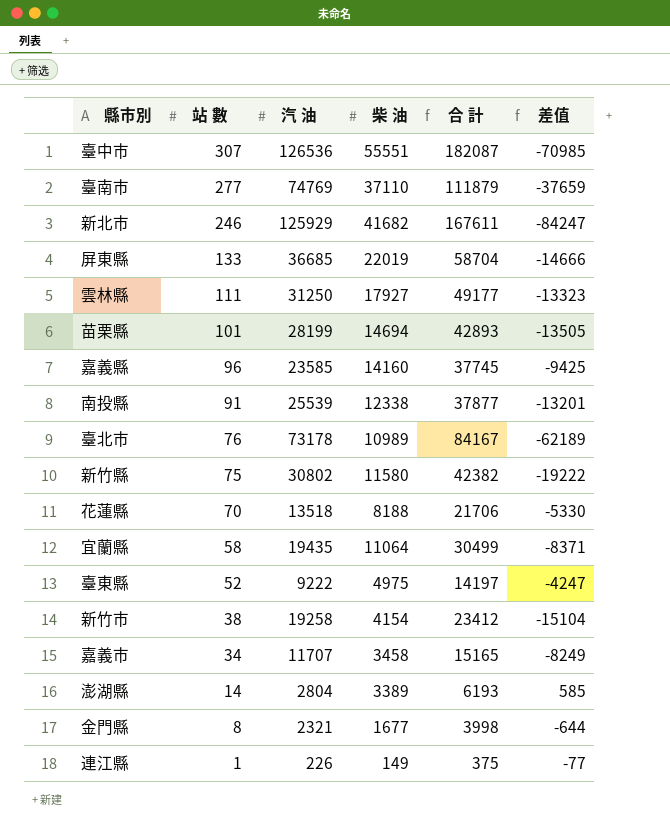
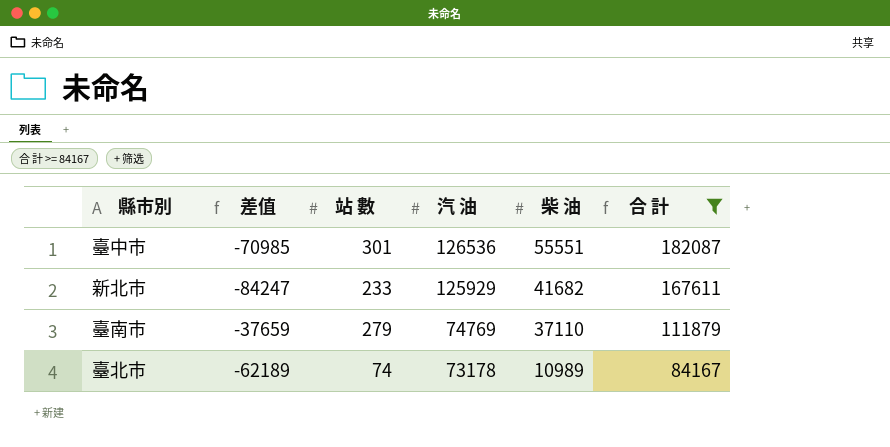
filter: none -> 合 計 >= 84167
row order: 站 數 descending -> 汽 油 descending
column 差值 | position: 6 -> 2
臺中市 | 站 數: 307 -> 301
新北市 | 站 數: 246 -> 233
臺南市 | 站 數: 277 -> 279
臺北市 | 站 數: 76 -> 74

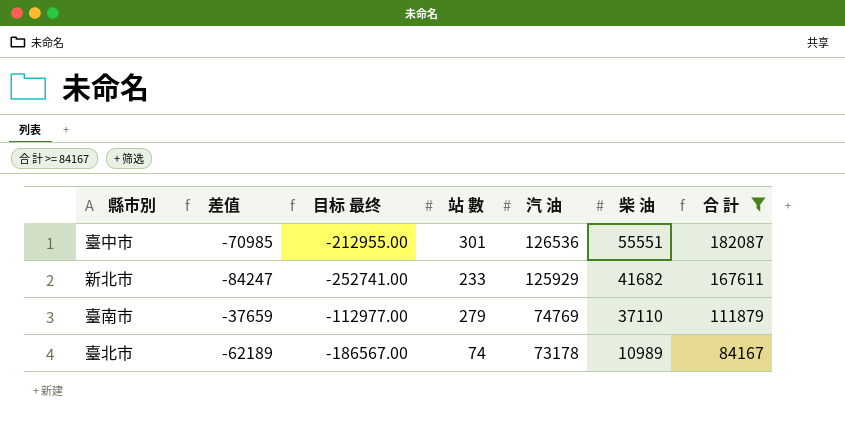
column 目标 最终 | formula: none -> [差值] * 3

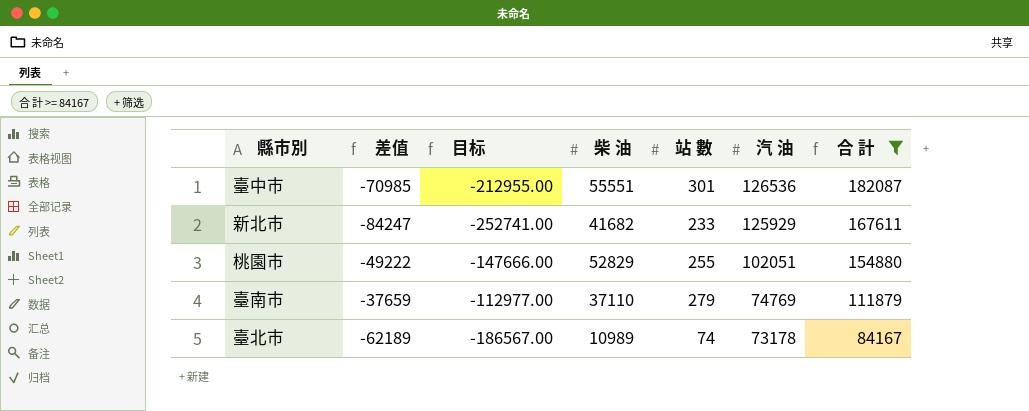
column name: 目标 最终 -> 目标
column 柴 油 | position: 6 -> 4
row 桃園市: none -> -49222 | -147666.00 | 52829 | 255 | 102051 | 154880

